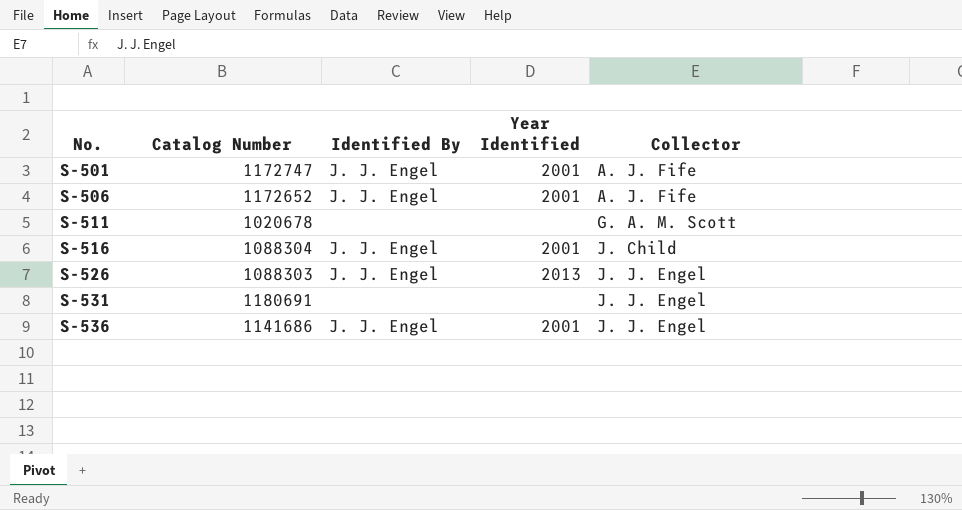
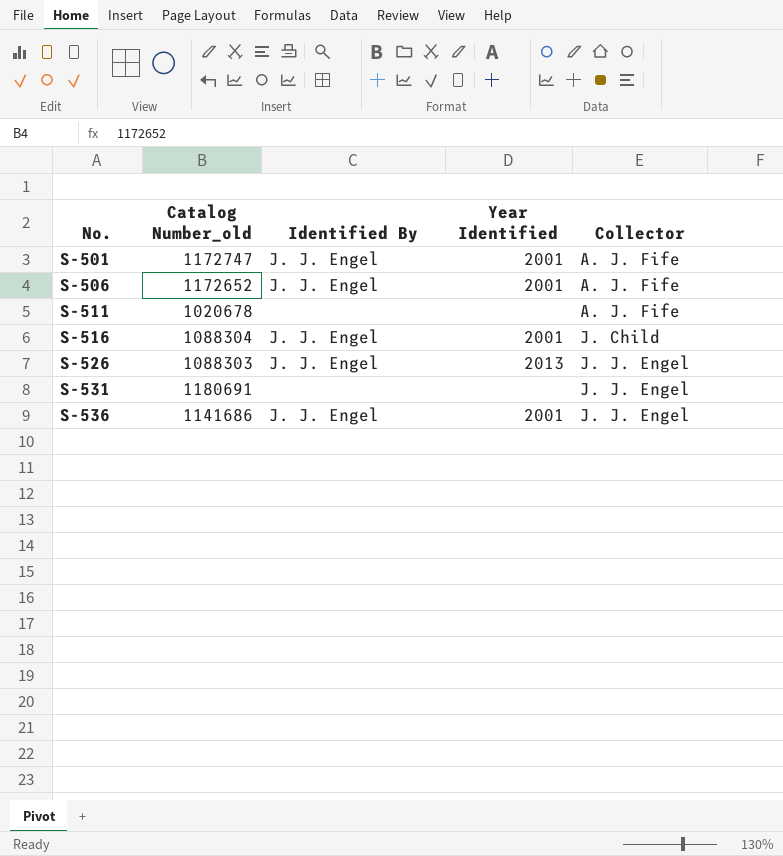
column name: Catalog Number -> Catalog Number_old
S-511 | Collector: G. A. M. Scott -> A. J. Fife

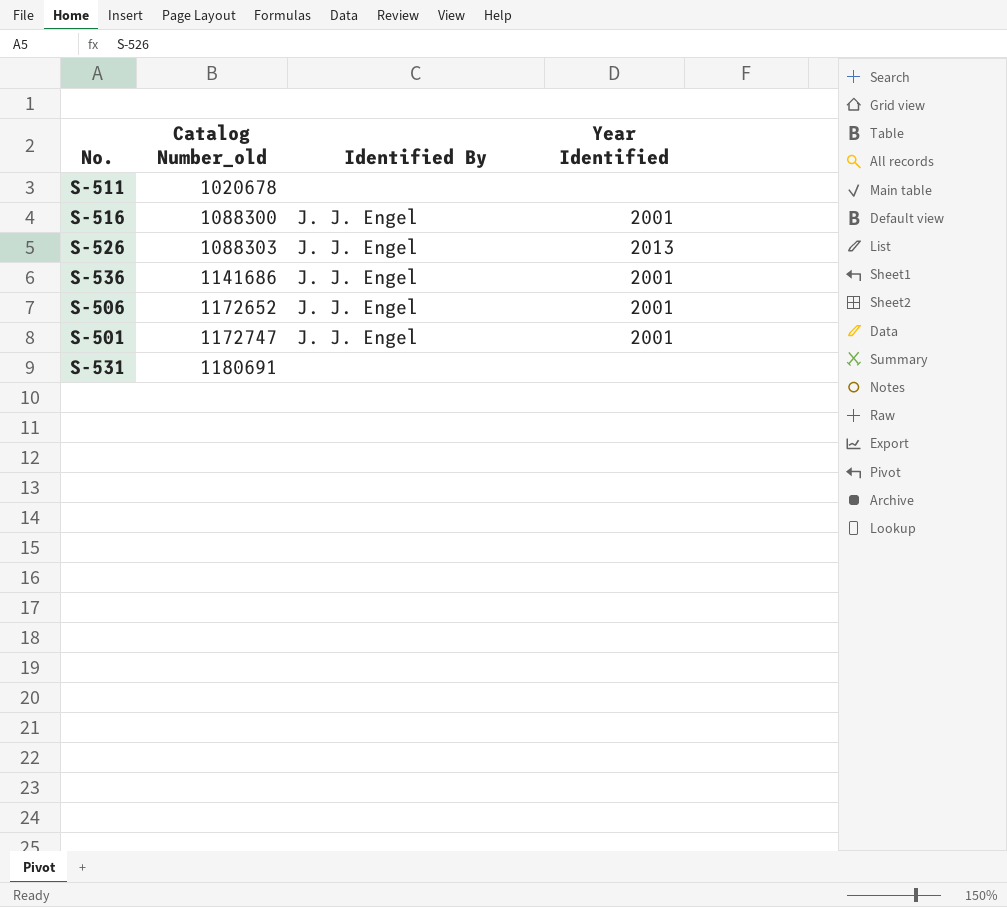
row order: No. ascending -> Catalog Number_old ascending
column Collector | position: 5 -> none
S-516 | Catalog Number_old: 1088304 -> 1088300

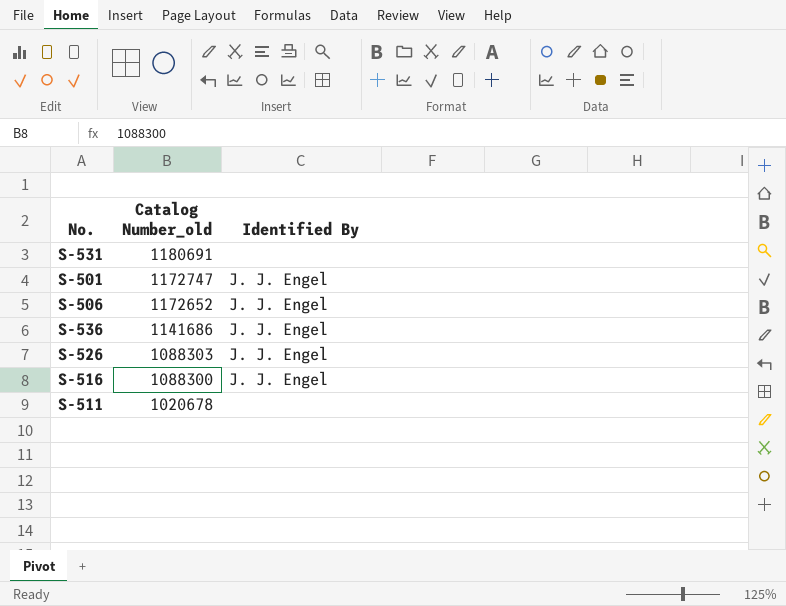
row order: Catalog Number_old ascending -> Catalog Number_old descending
column Year Identified | position: 4 -> none

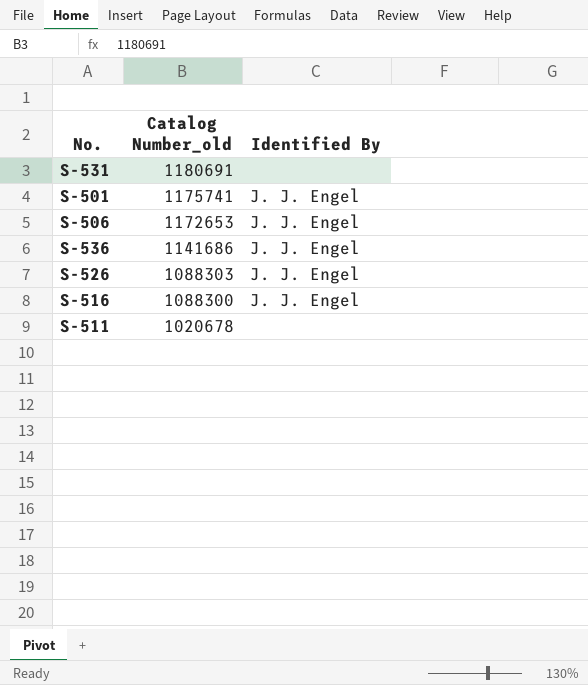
S-501 | Catalog Number_old: 1172747 -> 1175741
S-506 | Catalog Number_old: 1172652 -> 1172653

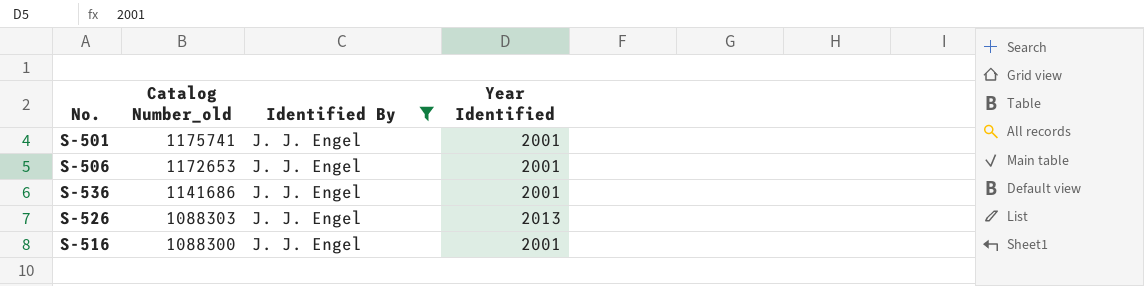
filter: none -> Identified By = J. J. Engel
column Year Identified | position: none -> 4

